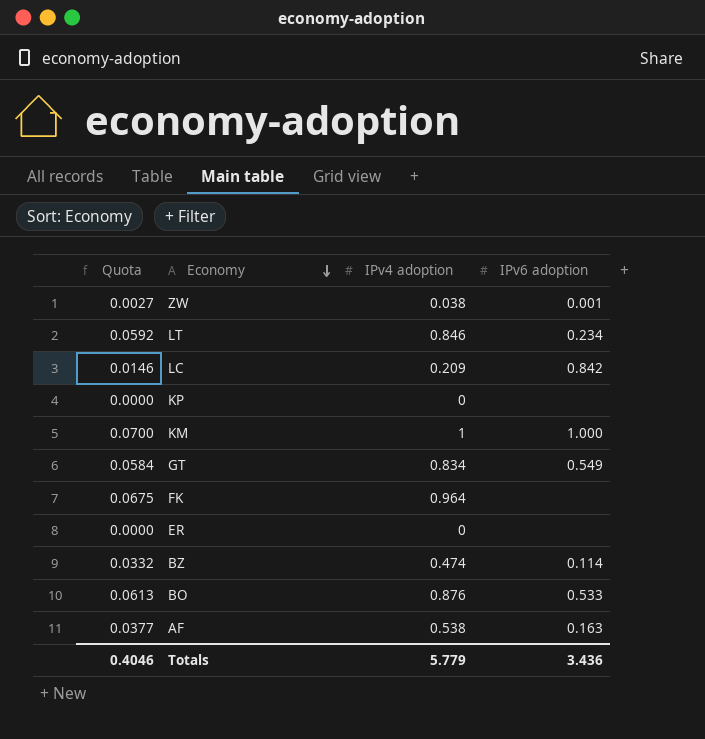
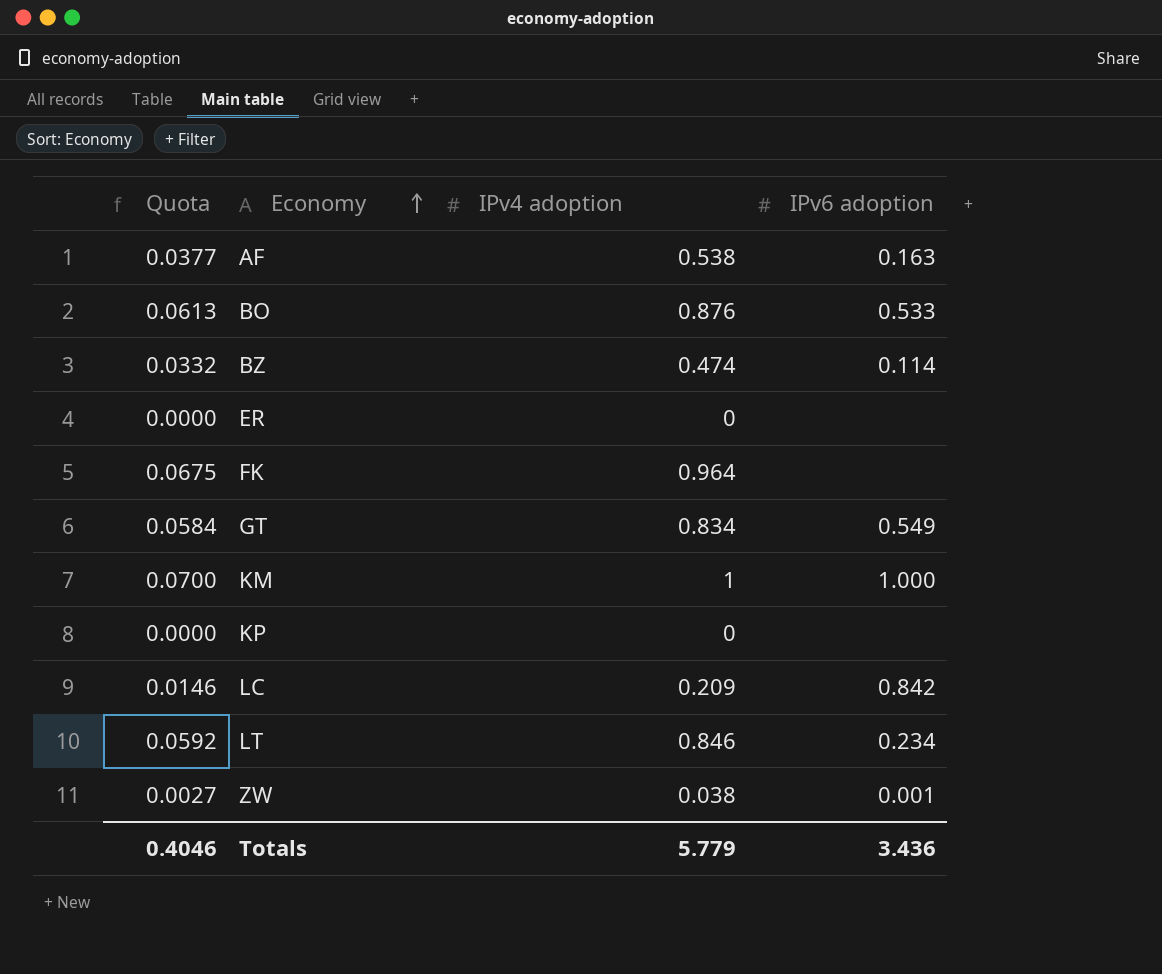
row order: Economy descending -> Economy ascending

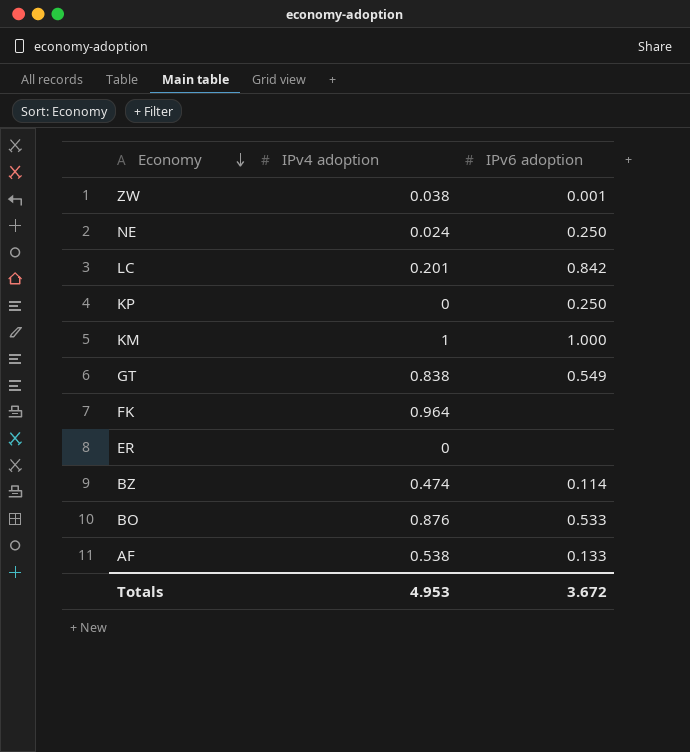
row order: Economy ascending -> Economy descending
column Quota | formula: [IPv4 adoption] * 0.07 -> none
row LT: 0.0592 | 0.846 | 0.234 -> none
row NE: none -> 0.024 | 0.250
LC | IPv4 adoption: 0.209 -> 0.201
KP | IPv6 adoption: none -> 0.250
GT | IPv4 adoption: 0.834 -> 0.838
AF | IPv6 adoption: 0.163 -> 0.133
Totals | IPv4 adoption: 5.779 -> 4.953
Totals | IPv6 adoption: 3.436 -> 3.672

